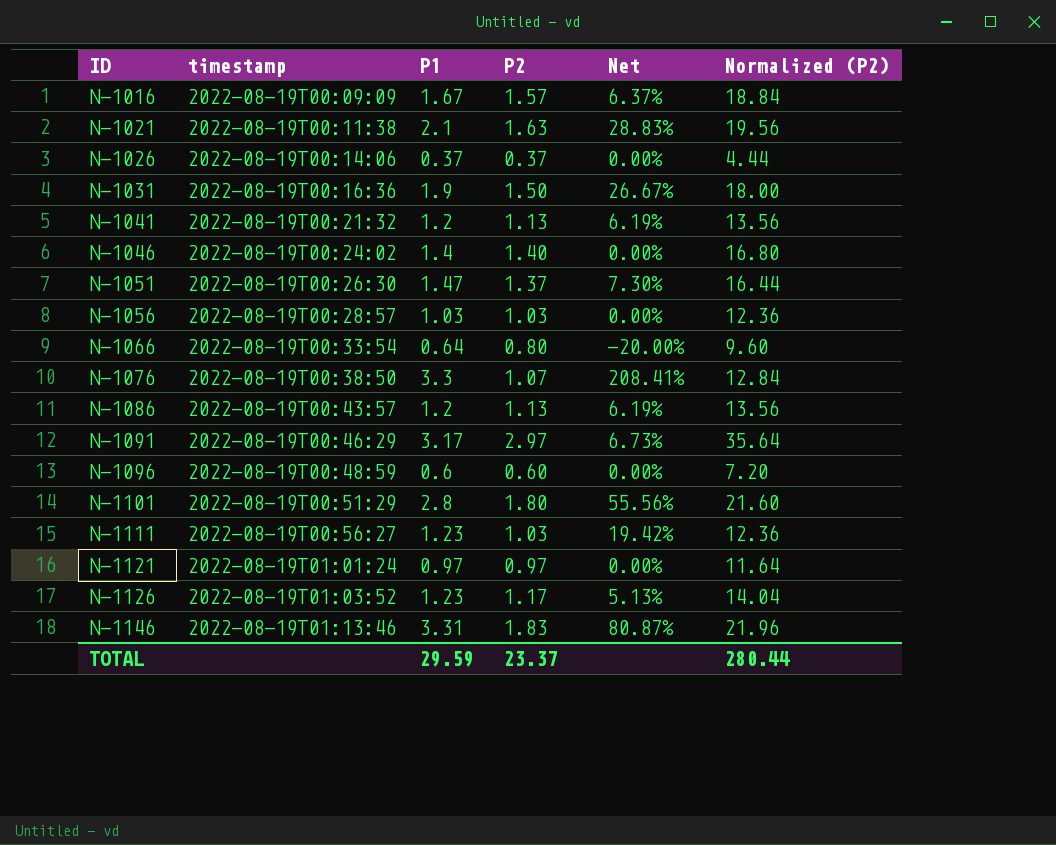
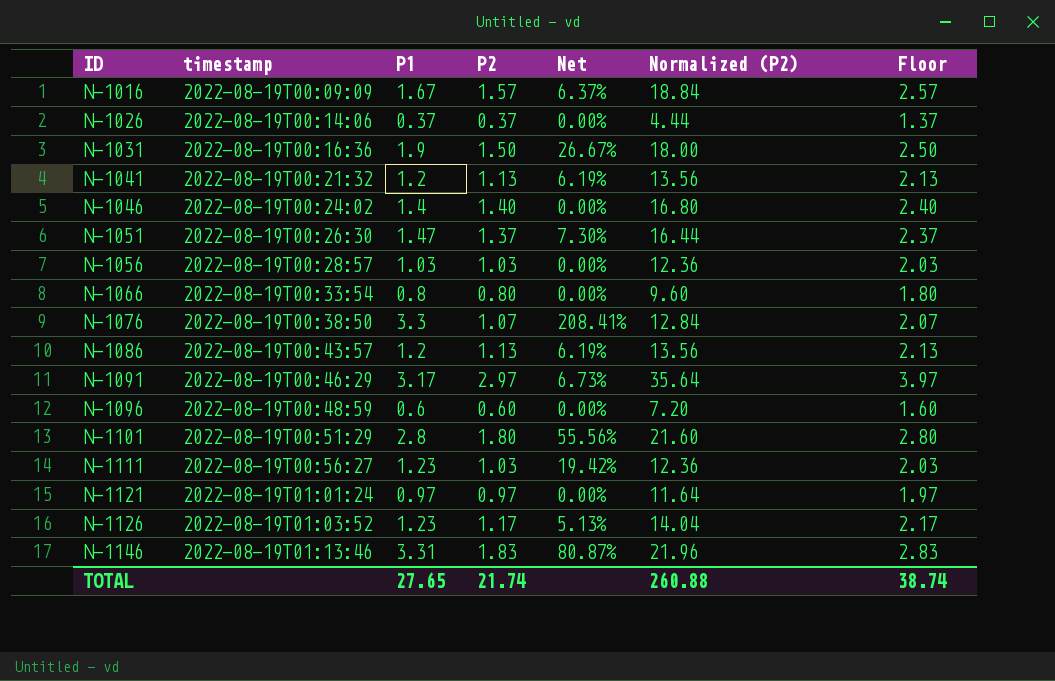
column Floor | formula: none -> [P2] + 1
row N-1021: 2022-08-19T00:11:38 | 2.1 | 1.63 | 28.83% | 19.56 -> none
N-1066 | P1: 0.64 -> 0.8
N-1066 | Net: -20.00% -> 0.00%
TOTAL | P1: 29.59 -> 27.65
TOTAL | P2: 23.37 -> 21.74
TOTAL | Normalized (P2): 280.44 -> 260.88

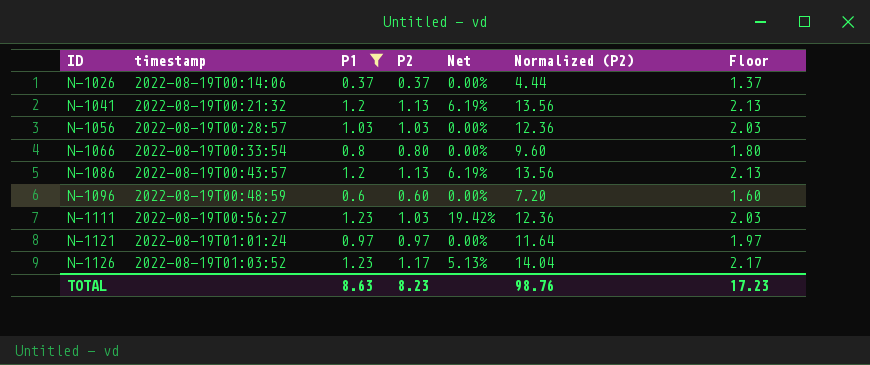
filter: none -> P1 <= 1.23
TOTAL | P1: 27.65 -> 8.63
TOTAL | P2: 21.74 -> 8.23
TOTAL | Normalized (P2): 260.88 -> 98.76
TOTAL | Floor: 38.74 -> 17.23

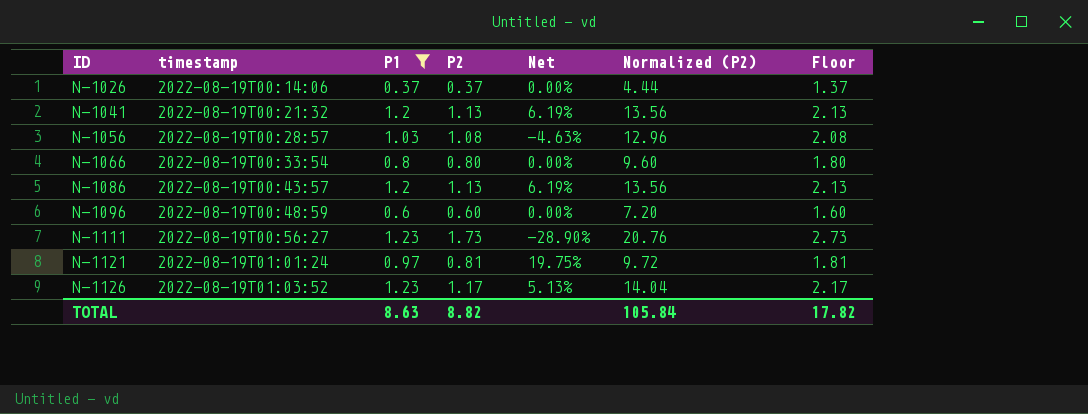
N-1056 | P2: 1.03 -> 1.08
N-1056 | Net: 0.00% -> -4.63%
N-1056 | Normalized (P2): 12.36 -> 12.96
N-1056 | Floor: 2.03 -> 2.08
N-1111 | P2: 1.03 -> 1.73
N-1111 | Net: 19.42% -> -28.90%
N-1111 | Normalized (P2): 12.36 -> 20.76
N-1111 | Floor: 2.03 -> 2.73
N-1121 | P2: 0.97 -> 0.81
N-1121 | Net: 0.00% -> 19.75%
N-1121 | Normalized (P2): 11.64 -> 9.72
N-1121 | Floor: 1.97 -> 1.81
TOTAL | P2: 8.23 -> 8.82
TOTAL | Normalized (P2): 98.76 -> 105.84
TOTAL | Floor: 17.23 -> 17.82

